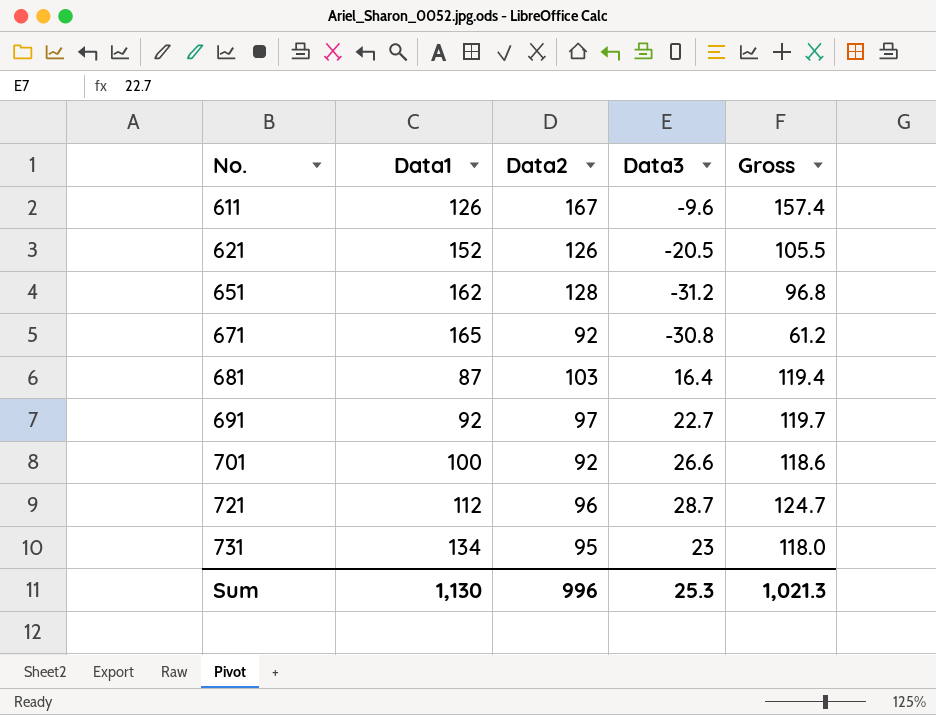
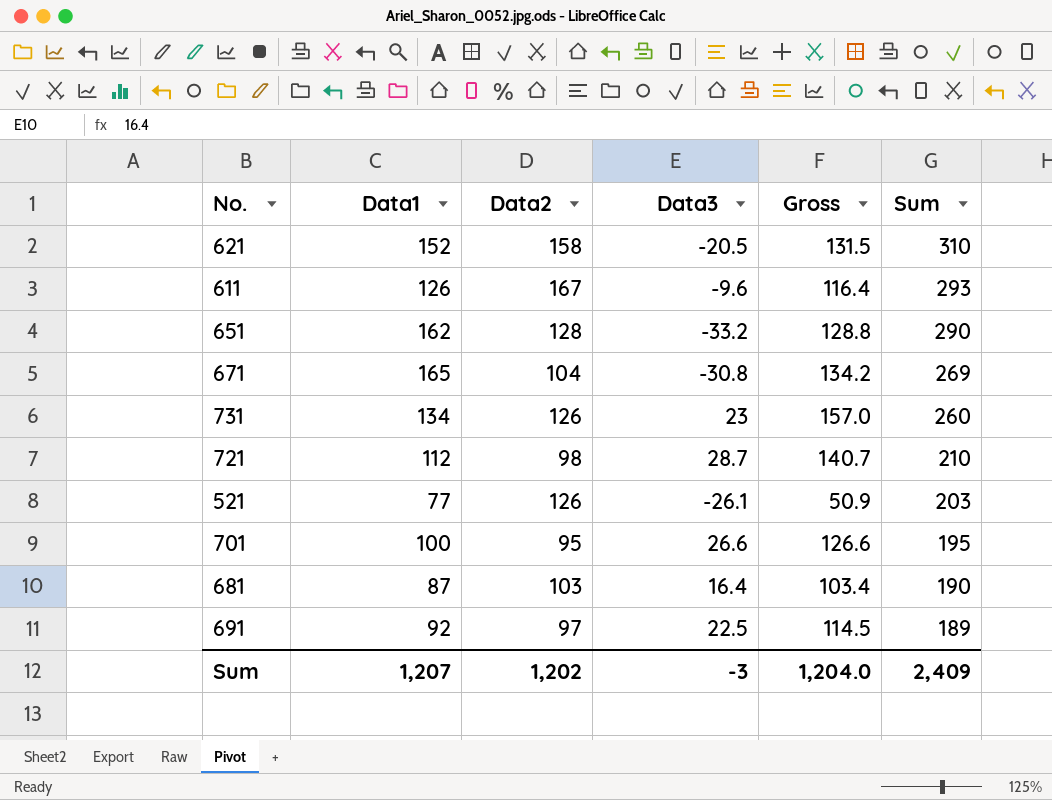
row order: No. ascending -> Sum descending
column Gross | formula: [Data2] + [Data3] -> [Data1] + [Data3]
column Sum | formula: none -> [Data1] + [Data2]
621 | Data2: 126 -> 158
651 | Data3: -31.2 -> -33.2
671 | Data2: 92 -> 104
731 | Data2: 95 -> 126
721 | Data2: 96 -> 98
row 521: none -> 77 | 126 | -26.1 | 50.9 | 203
701 | Data2: 92 -> 95
691 | Data3: 22.7 -> 22.5
Sum | Data1: 1,130 -> 1,207
Sum | Data2: 996 -> 1,202
Sum | Data3: 25.3 -> -3
Sum | Gross: 1,021.3 -> 1,204.0

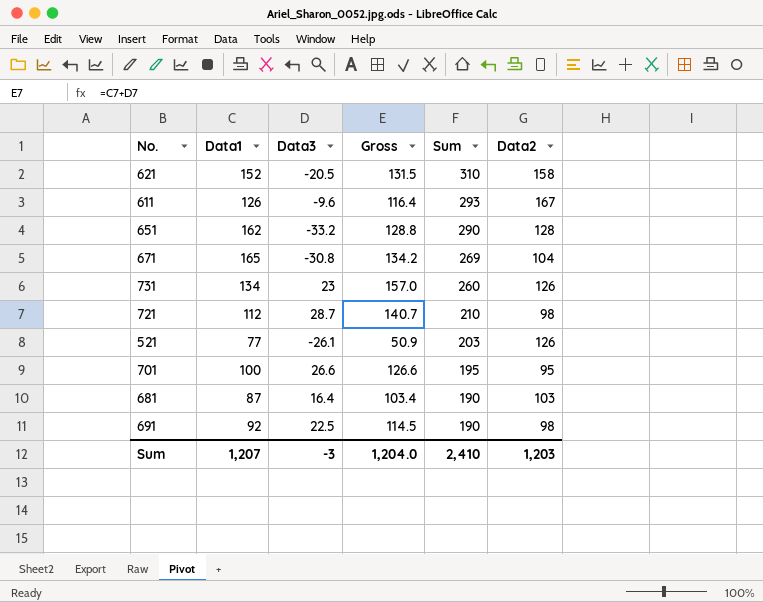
column Data2 | position: 3 -> 6
691 | Sum: 189 -> 190
691 | Data2: 97 -> 98
Sum | Sum: 2,409 -> 2,410
Sum | Data2: 1,202 -> 1,203

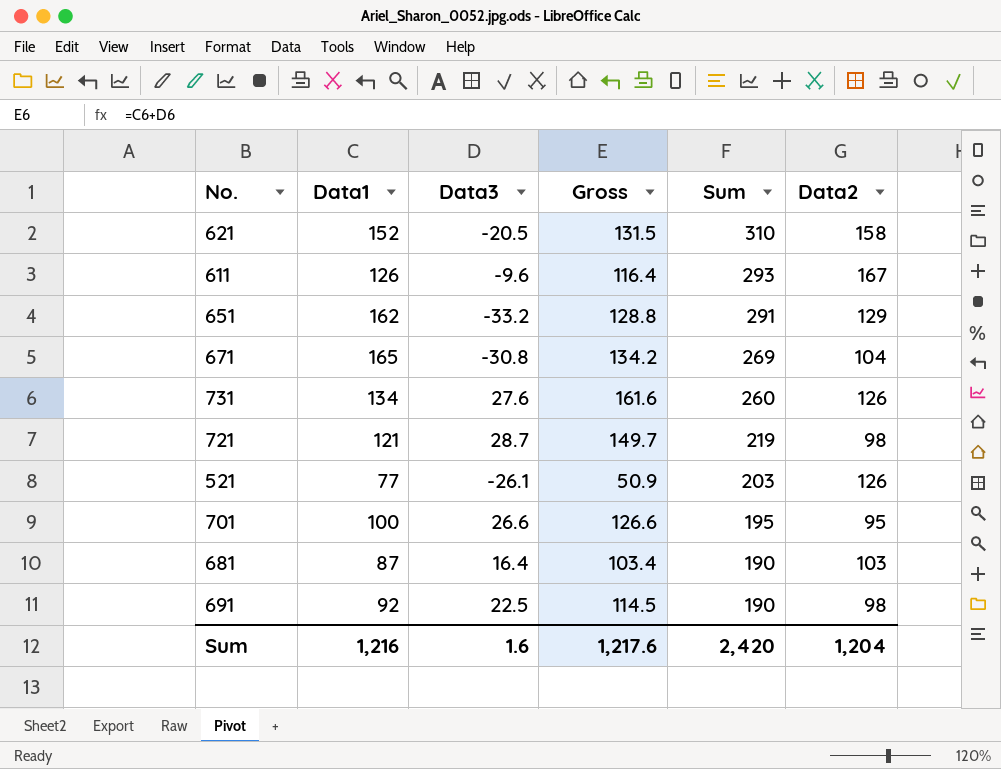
651 | Sum: 290 -> 291
651 | Data2: 128 -> 129
731 | Data3: 23 -> 27.6
731 | Gross: 157.0 -> 161.6
721 | Data1: 112 -> 121
721 | Gross: 140.7 -> 149.7
721 | Sum: 210 -> 219
Sum | Data1: 1,207 -> 1,216
Sum | Data3: -3 -> 1.6
Sum | Gross: 1,204.0 -> 1,217.6
Sum | Sum: 2,410 -> 2,420
Sum | Data2: 1,203 -> 1,204

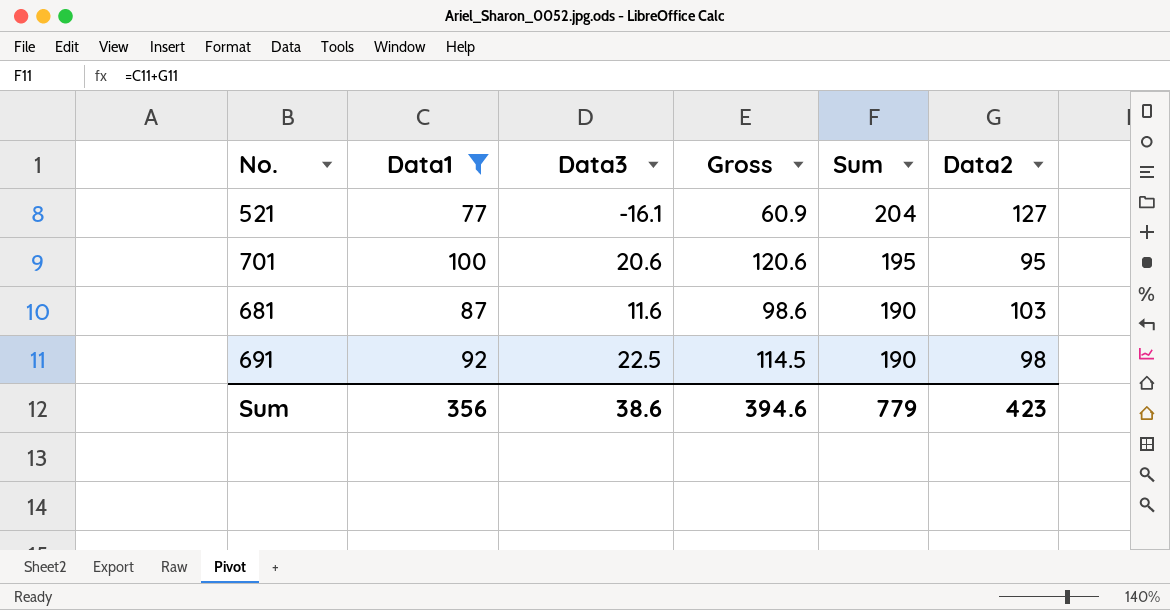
filter: none -> Data1 <= 100
521 | Data3: -26.1 -> -16.1
521 | Gross: 50.9 -> 60.9
521 | Sum: 203 -> 204
521 | Data2: 126 -> 127
701 | Data3: 26.6 -> 20.6
701 | Gross: 126.6 -> 120.6
681 | Data3: 16.4 -> 11.6
681 | Gross: 103.4 -> 98.6
Sum | Data1: 1,216 -> 356
Sum | Data3: 1.6 -> 38.6
Sum | Gross: 1,217.6 -> 394.6
Sum | Sum: 2,420 -> 779
Sum | Data2: 1,204 -> 423

